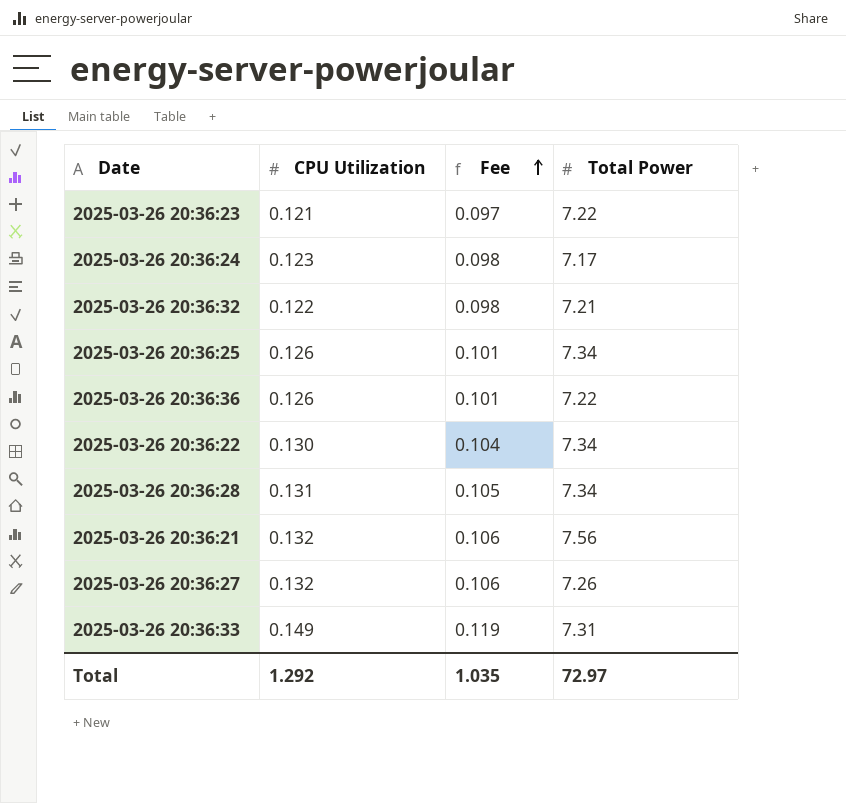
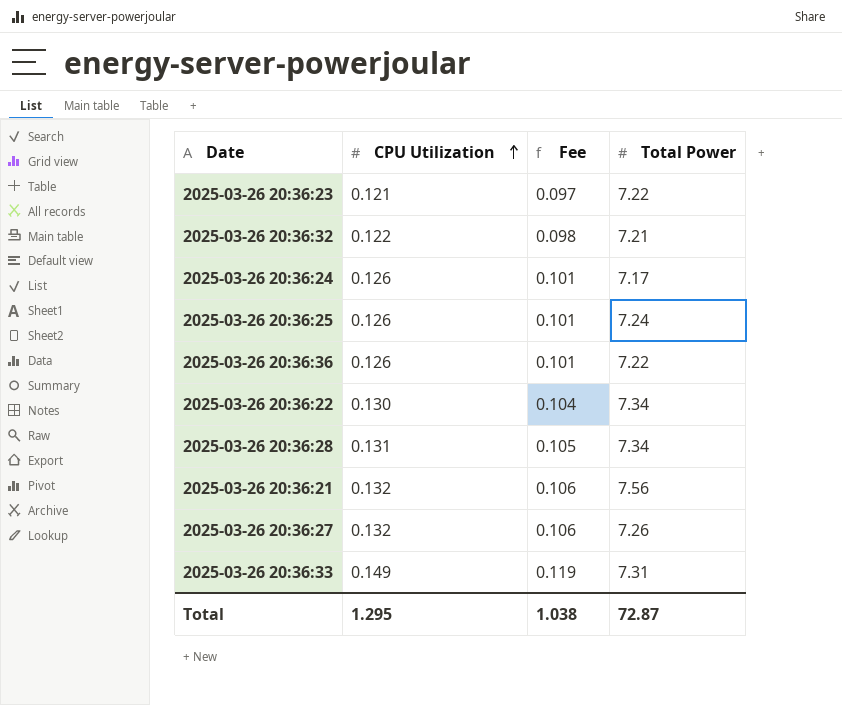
row order: Fee ascending -> CPU Utilization ascending
2025-03-26 20:36:24 | CPU Utilization: 0.123 -> 0.126
2025-03-26 20:36:24 | Fee: 0.098 -> 0.101
2025-03-26 20:36:25 | Total Power: 7.34 -> 7.24
Total | CPU Utilization: 1.292 -> 1.295
Total | Fee: 1.035 -> 1.038
Total | Total Power: 72.97 -> 72.87

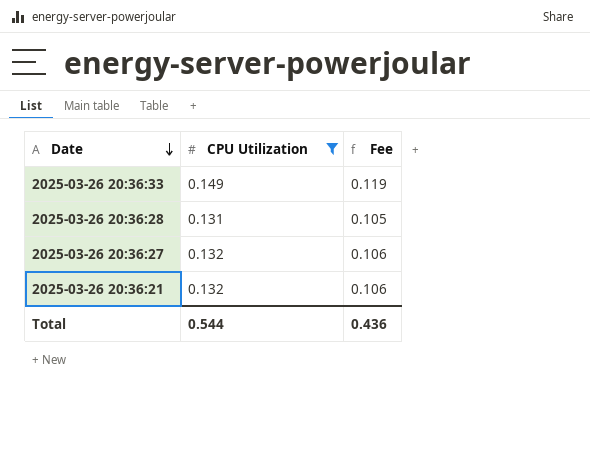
filter: none -> CPU Utilization >= 0.131
row order: CPU Utilization ascending -> Date descending
column Total Power | position: 4 -> none
Total | CPU Utilization: 1.295 -> 0.544
Total | Fee: 1.038 -> 0.436

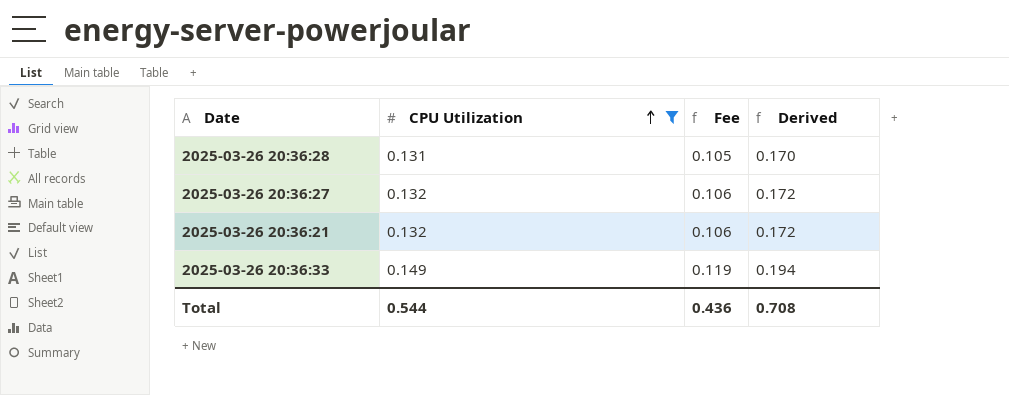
row order: Date descending -> CPU Utilization ascending
column Derived | formula: none -> [CPU Utilization] * 1.3

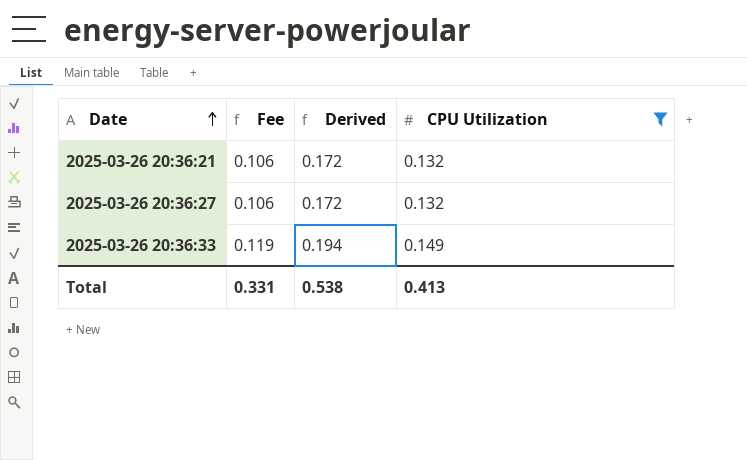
row order: CPU Utilization ascending -> Date ascending
column CPU Utilization | position: 2 -> 4
row 2025-03-26 20:36:28: 0.131 | 0.105 | 0.170 -> none
Total | Fee: 0.436 -> 0.331
Total | Derived: 0.708 -> 0.538
Total | CPU Utilization: 0.544 -> 0.413

